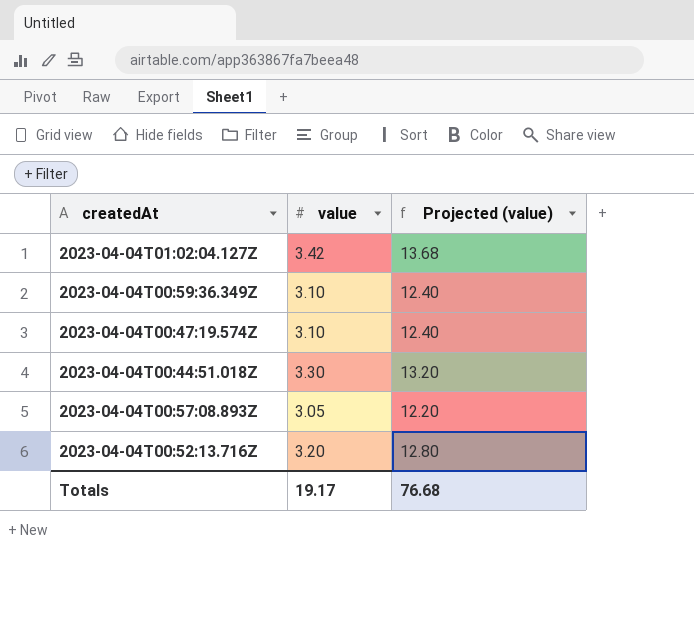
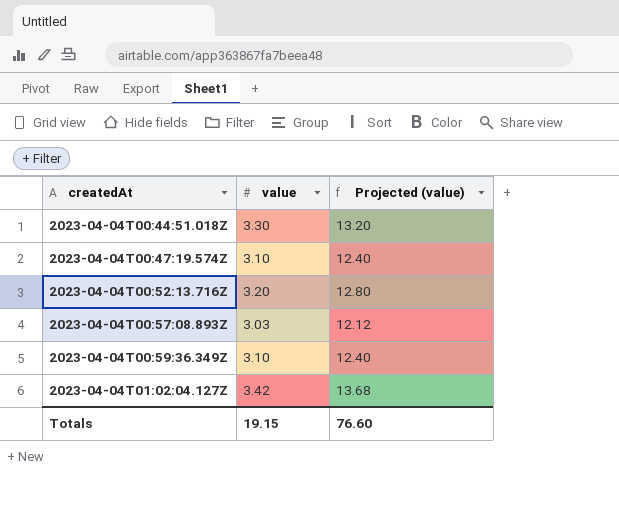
row order: none -> createdAt ascending
2023-04-04T00:57:08.893Z | value: 3.05 -> 3.03
2023-04-04T00:57:08.893Z | Projected (value): 12.20 -> 12.12
Totals | value: 19.17 -> 19.15
Totals | Projected (value): 76.68 -> 76.60

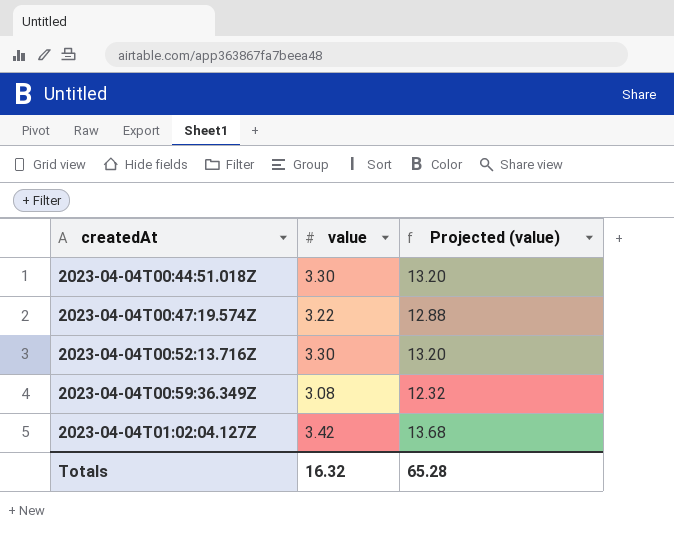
row 2023-04-04T00:57:08.893Z: 3.03 | 12.12 -> none
2023-04-04T00:47:19.574Z | value: 3.10 -> 3.22
2023-04-04T00:47:19.574Z | Projected (value): 12.40 -> 12.88
2023-04-04T00:52:13.716Z | value: 3.20 -> 3.30
2023-04-04T00:52:13.716Z | Projected (value): 12.80 -> 13.20
2023-04-04T00:59:36.349Z | value: 3.10 -> 3.08
2023-04-04T00:59:36.349Z | Projected (value): 12.40 -> 12.32
Totals | value: 19.15 -> 16.32
Totals | Projected (value): 76.60 -> 65.28

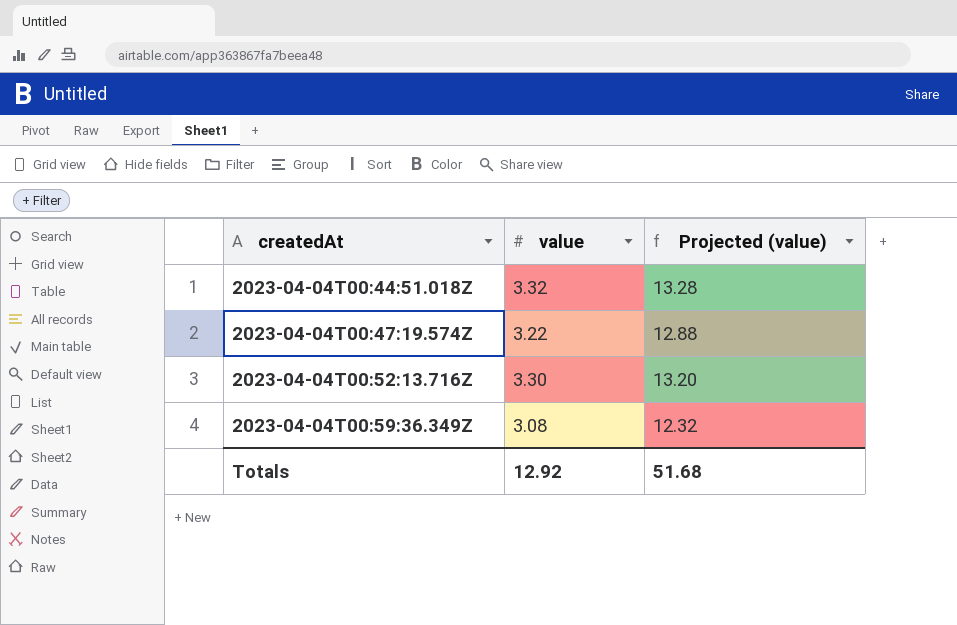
row 2023-04-04T01:02:04.127Z: 3.42 | 13.68 -> none
2023-04-04T00:44:51.018Z | value: 3.30 -> 3.32
2023-04-04T00:44:51.018Z | Projected (value): 13.20 -> 13.28
Totals | value: 16.32 -> 12.92
Totals | Projected (value): 65.28 -> 51.68

